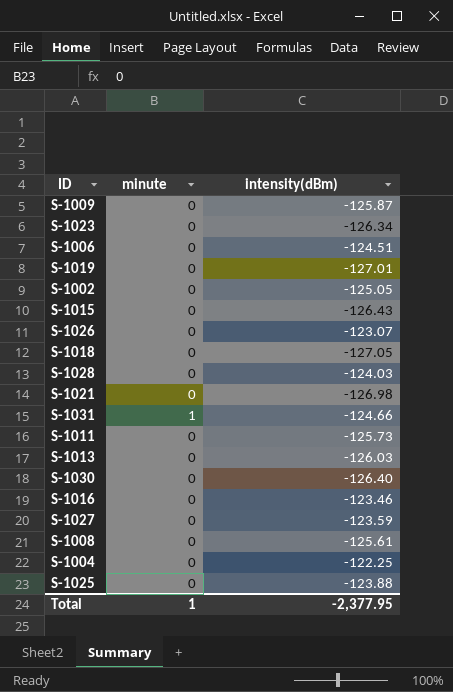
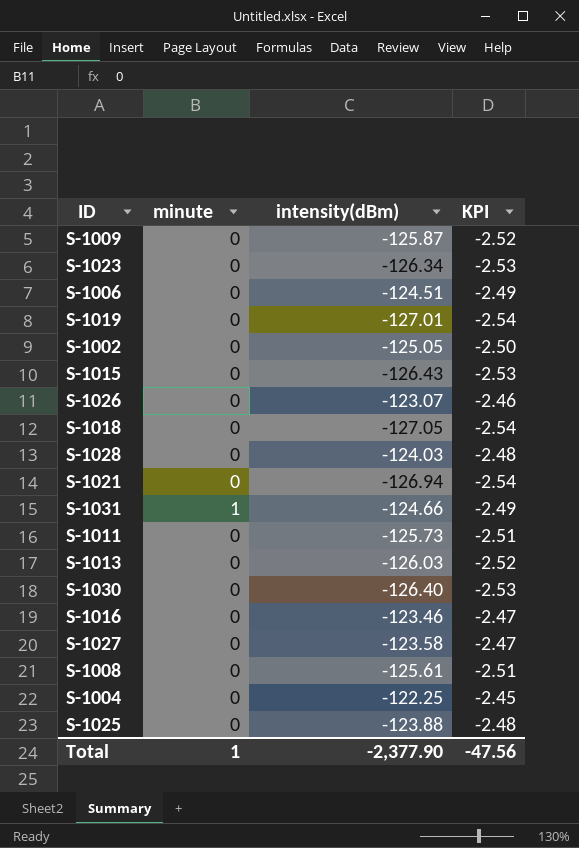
column KPI | formula: none -> [intensity(dBm)] * 0.02
S-1021 | intensity(dBm): -126.98 -> -126.94
S-1027 | intensity(dBm): -123.59 -> -123.58
Total | intensity(dBm): -2,377.95 -> -2,377.90

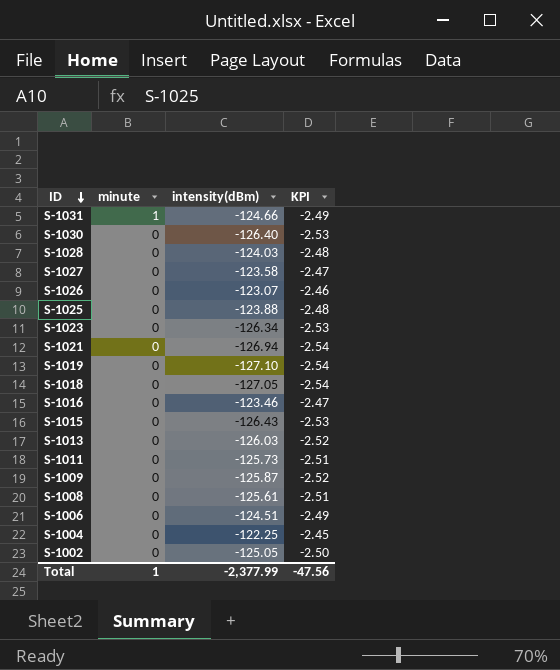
row order: none -> ID descending
S-1019 | intensity(dBm): -127.01 -> -127.10
Total | intensity(dBm): -2,377.90 -> -2,377.99

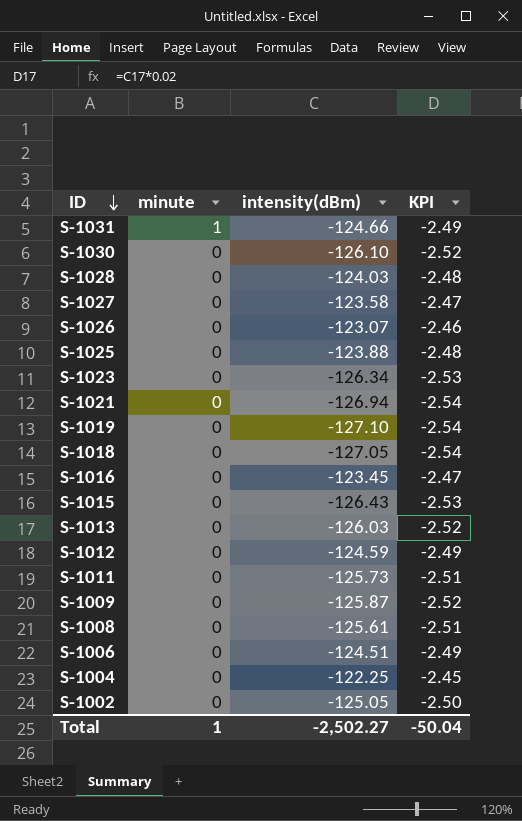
S-1030 | intensity(dBm): -126.40 -> -126.10
S-1030 | KPI: -2.53 -> -2.52
S-1016 | intensity(dBm): -123.46 -> -123.45
row S-1012: none -> 0 | -124.59 | -2.49
Total | intensity(dBm): -2,377.99 -> -2,502.27
Total | KPI: -47.56 -> -50.04

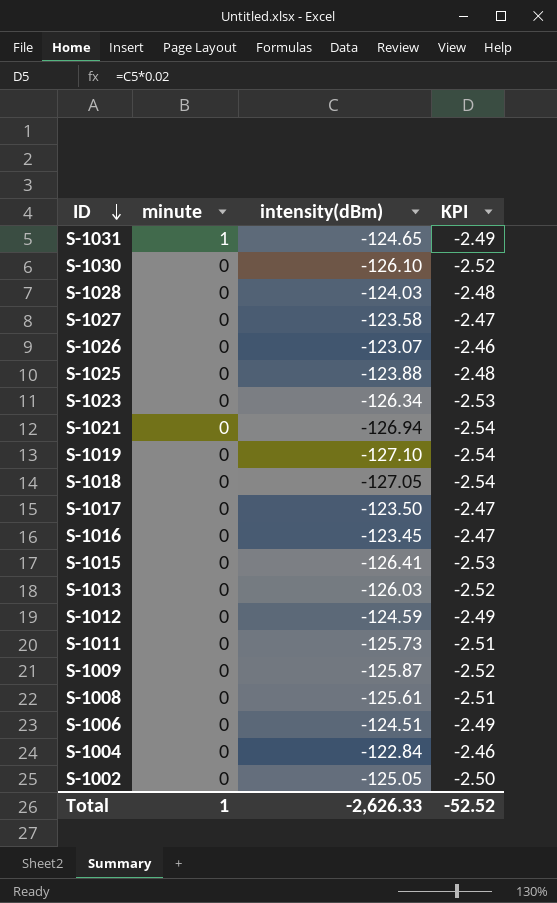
S-1031 | intensity(dBm): -124.66 -> -124.65
row S-1017: none -> 0 | -123.50 | -2.47
S-1015 | intensity(dBm): -126.43 -> -126.41
S-1004 | intensity(dBm): -122.25 -> -122.84
S-1004 | KPI: -2.45 -> -2.46
Total | intensity(dBm): -2,502.27 -> -2,626.33
Total | KPI: -50.04 -> -52.52

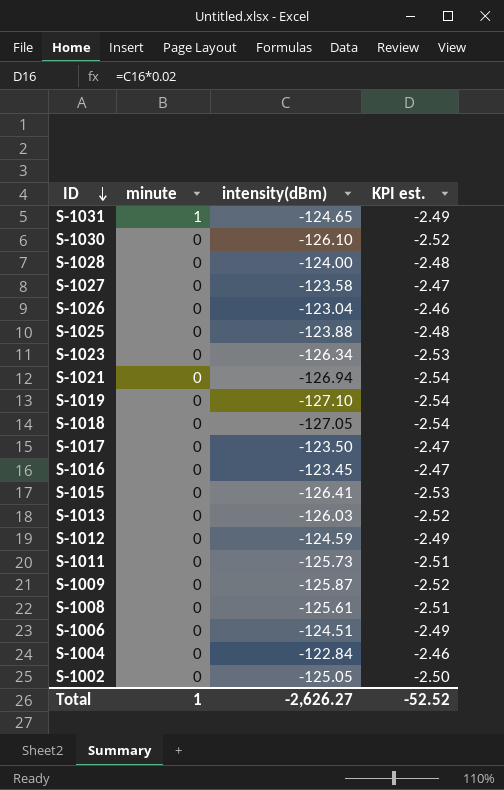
column name: KPI -> KPI est.
S-1028 | intensity(dBm): -124.03 -> -124.00
S-1026 | intensity(dBm): -123.07 -> -123.04
Total | intensity(dBm): -2,626.33 -> -2,626.27

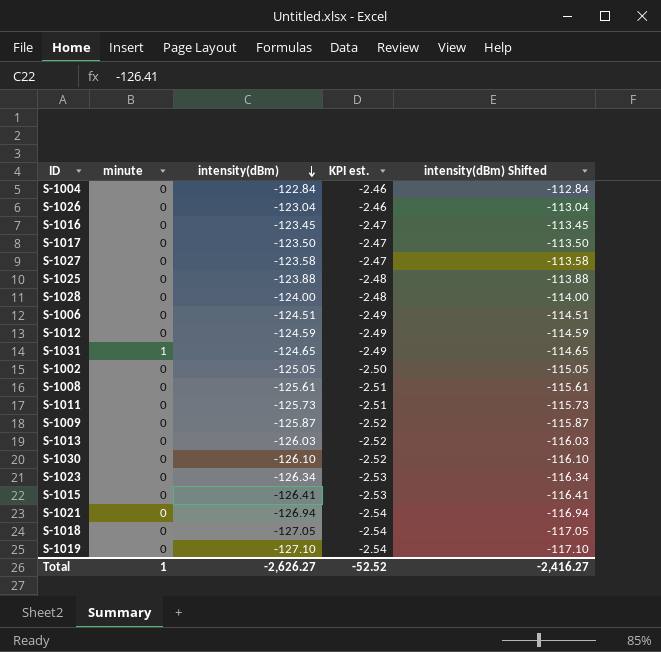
row order: ID descending -> intensity(dBm) descending
column intensity(dBm) Shifted | formula: none -> [intensity(dBm)] + 10

